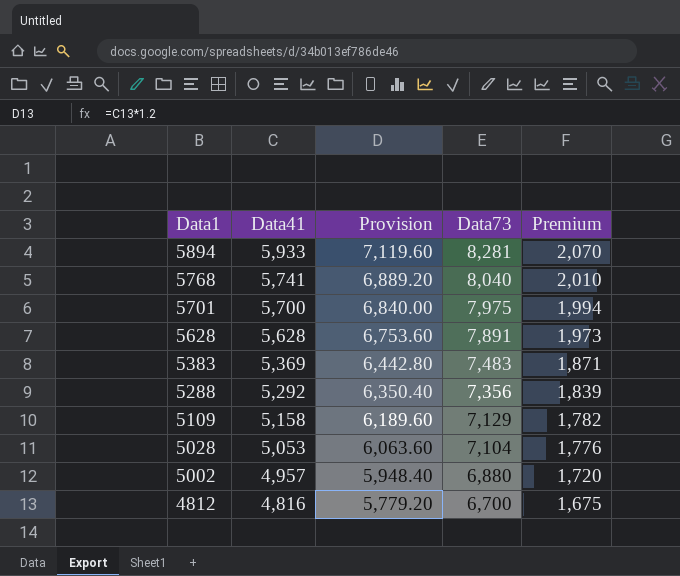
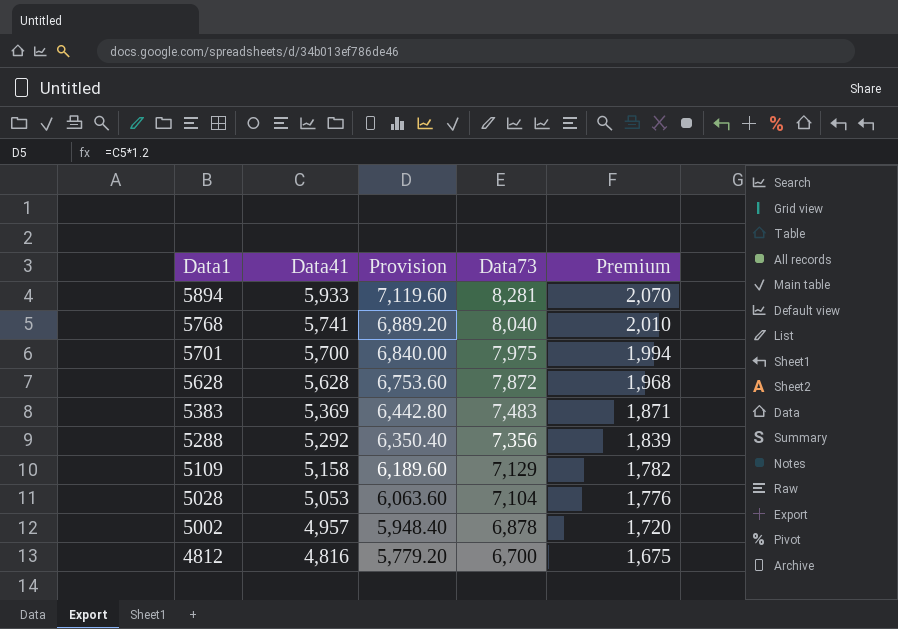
5628 | Data73: 7,891 -> 7,872
5628 | Premium: 1,973 -> 1,968
5002 | Data73: 6,880 -> 6,878

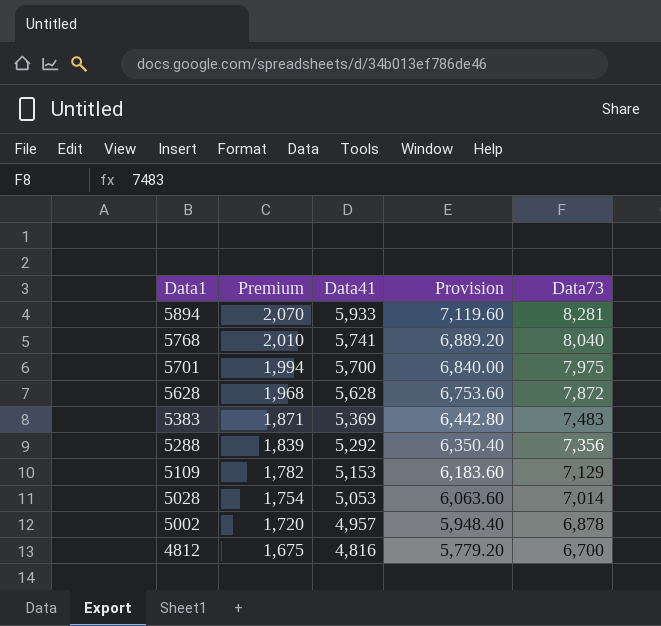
column Premium | position: 5 -> 2
5109 | Data41: 5,158 -> 5,153
5109 | Provision: 6,189.60 -> 6,183.60
5028 | Premium: 1,776 -> 1,754
5028 | Data73: 7,104 -> 7,014

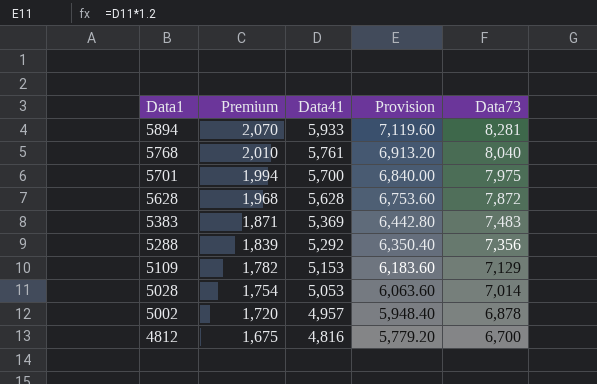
5768 | Data41: 5,741 -> 5,761
5768 | Provision: 6,889.20 -> 6,913.20

